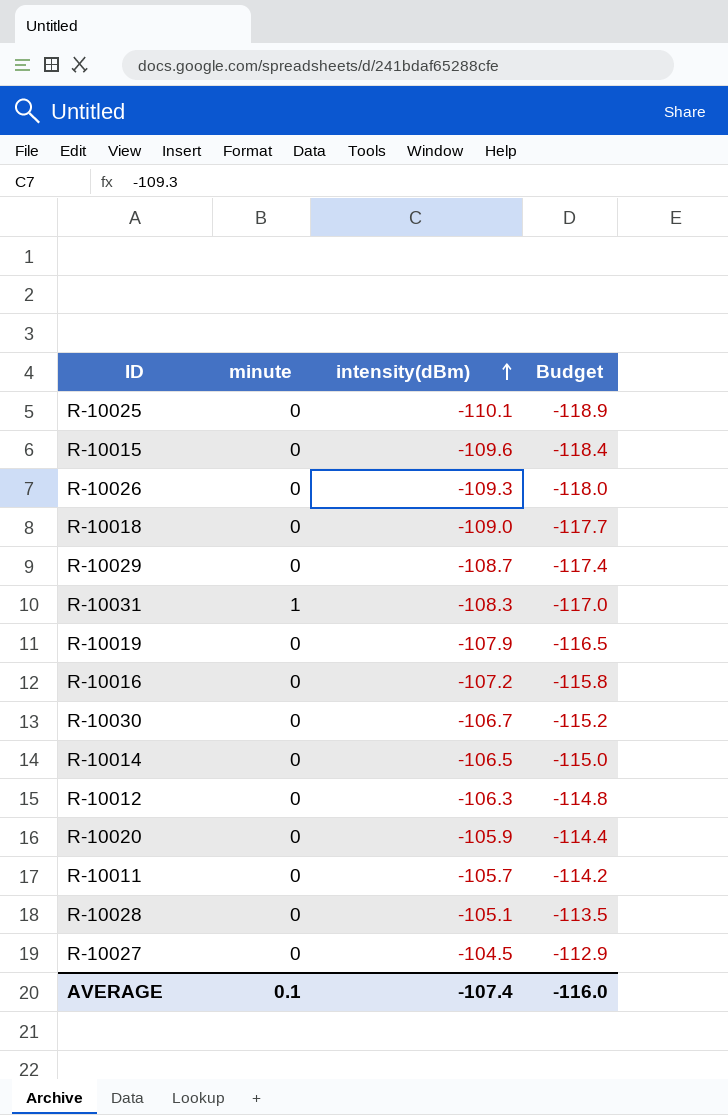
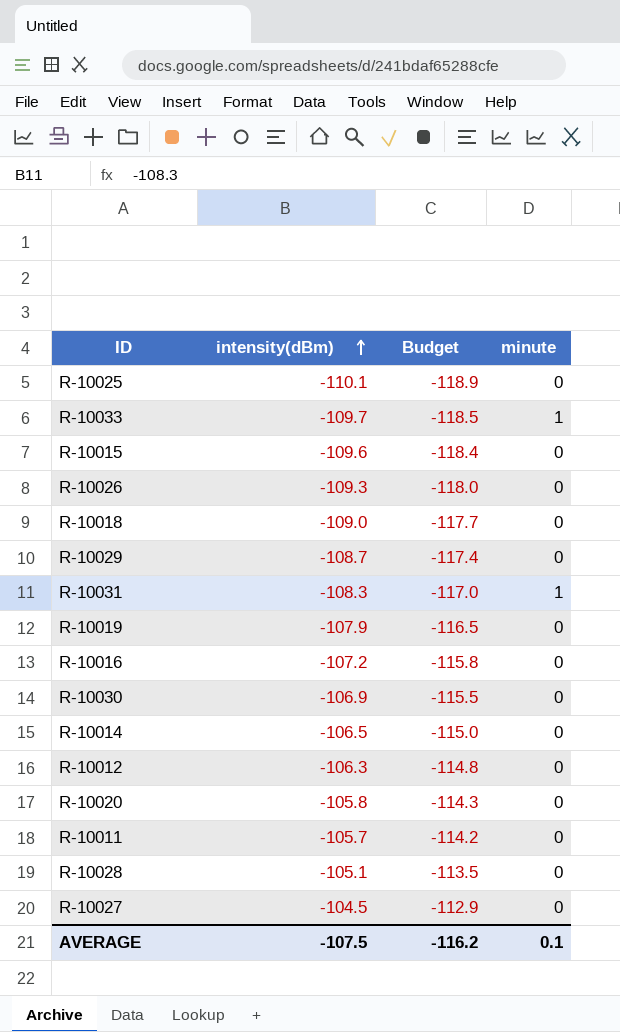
column minute | position: 2 -> 4
row R-10033: none -> -109.7 | -118.5 | 1
R-10030 | intensity(dBm): -106.7 -> -106.9
R-10030 | Budget: -115.2 -> -115.5
R-10020 | intensity(dBm): -105.9 -> -105.8
R-10020 | Budget: -114.4 -> -114.3
AVERAGE | intensity(dBm): -107.4 -> -107.5
AVERAGE | Budget: -116.0 -> -116.2

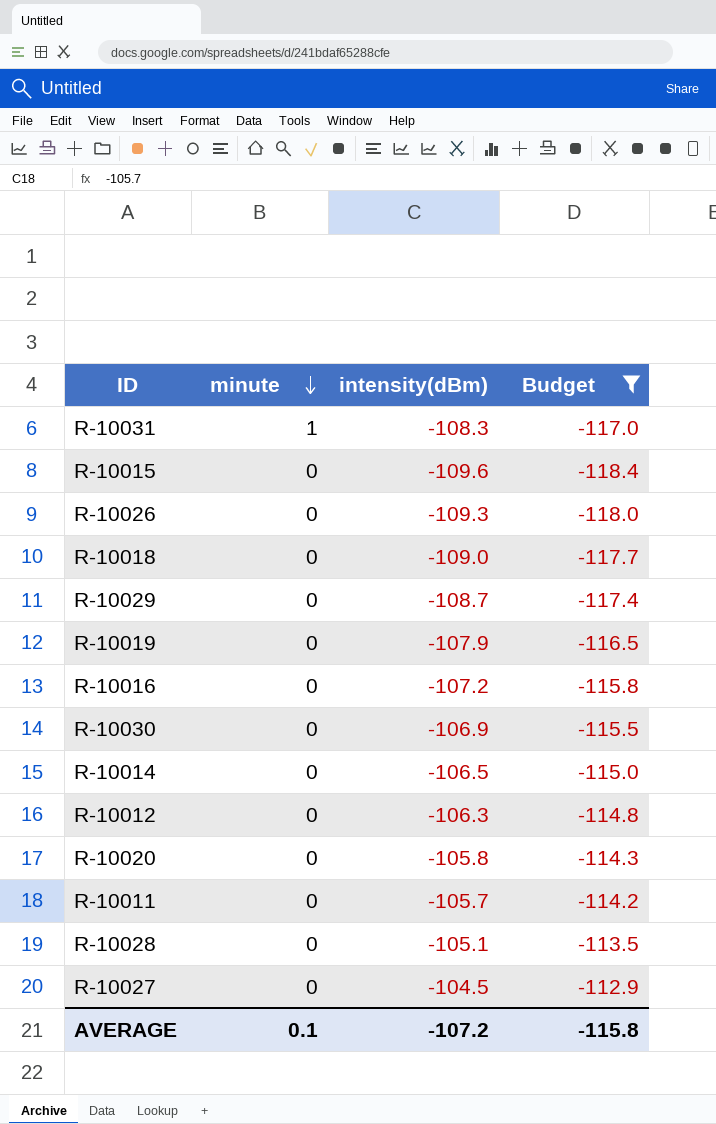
filter: none -> Budget >= -118.4
row order: intensity(dBm) ascending -> minute descending
column minute | position: 4 -> 2
AVERAGE | intensity(dBm): -107.5 -> -107.2
AVERAGE | Budget: -116.2 -> -115.8

